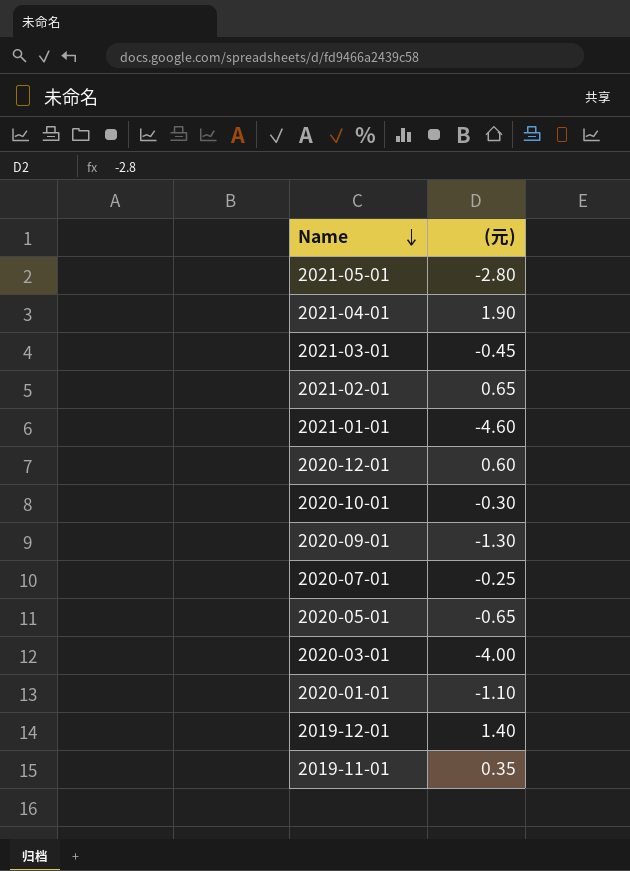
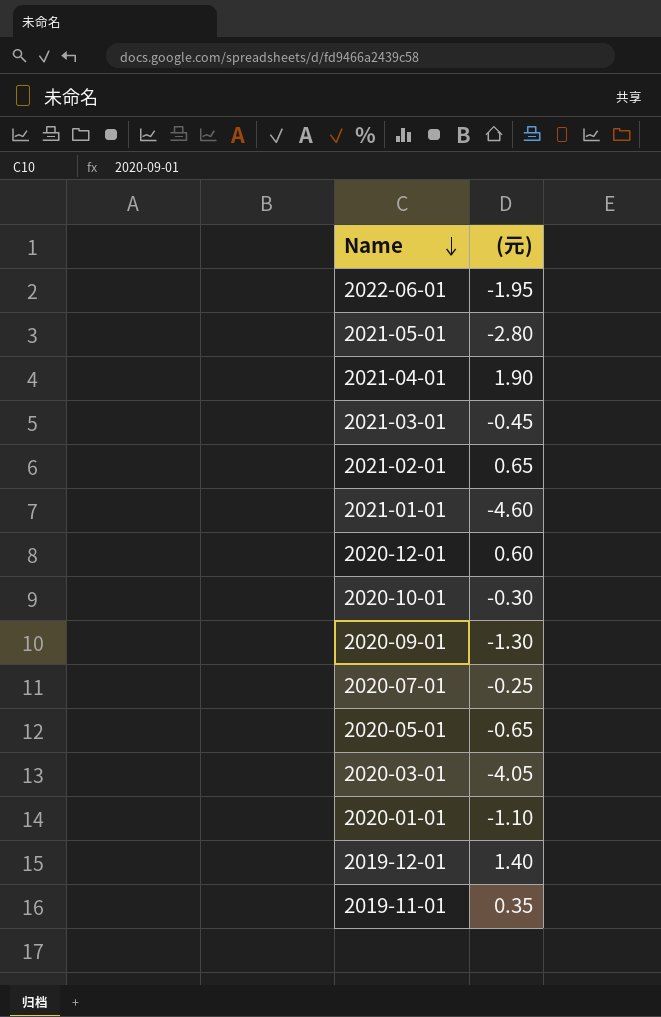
row 2022-06-01: none -> -1.95
2020-03-01 | (元): -4.00 -> -4.05

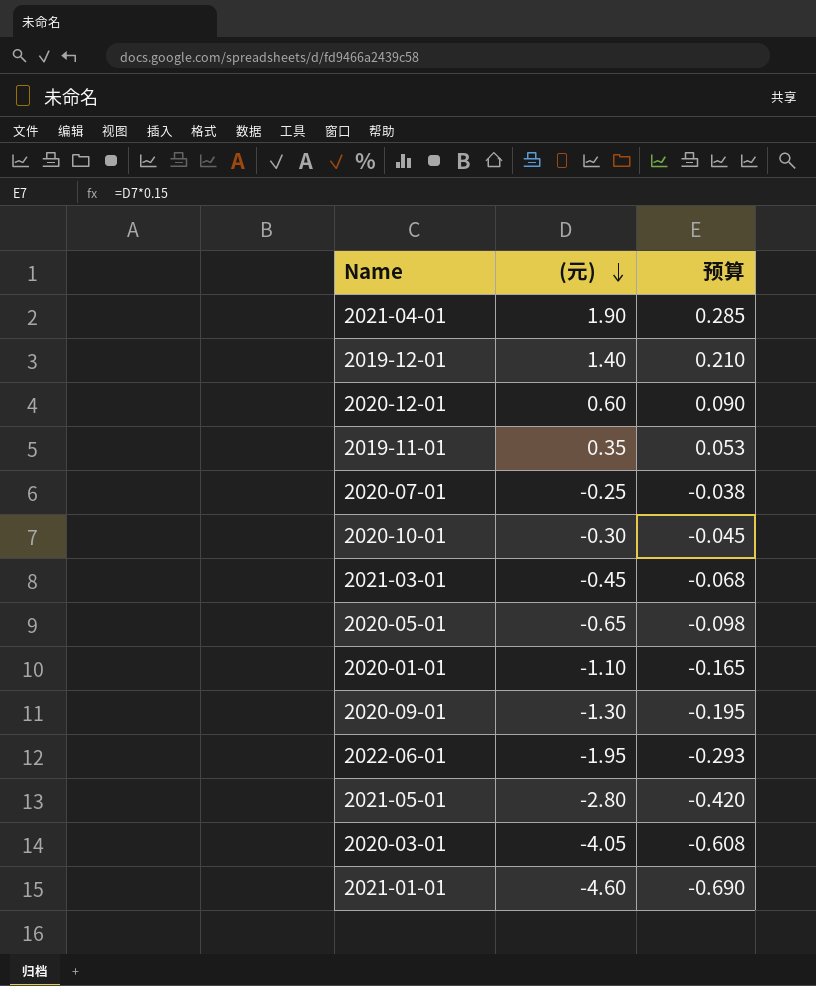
row order: Name descending -> (元) descending
column 预算 | formula: none -> [(元)] * 0.15
row 2021-02-01: 0.65 -> none

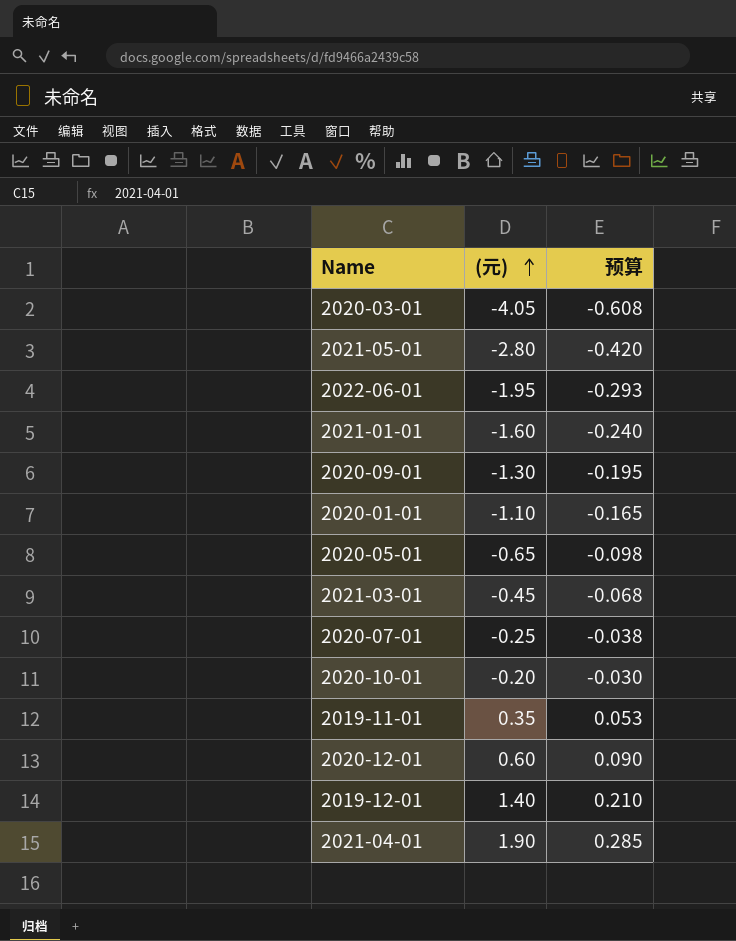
row order: (元) descending -> (元) ascending
2021-01-01 | (元): -4.60 -> -1.60
2021-01-01 | 预算: -0.690 -> -0.240
2020-10-01 | (元): -0.30 -> -0.20
2020-10-01 | 预算: -0.045 -> -0.030

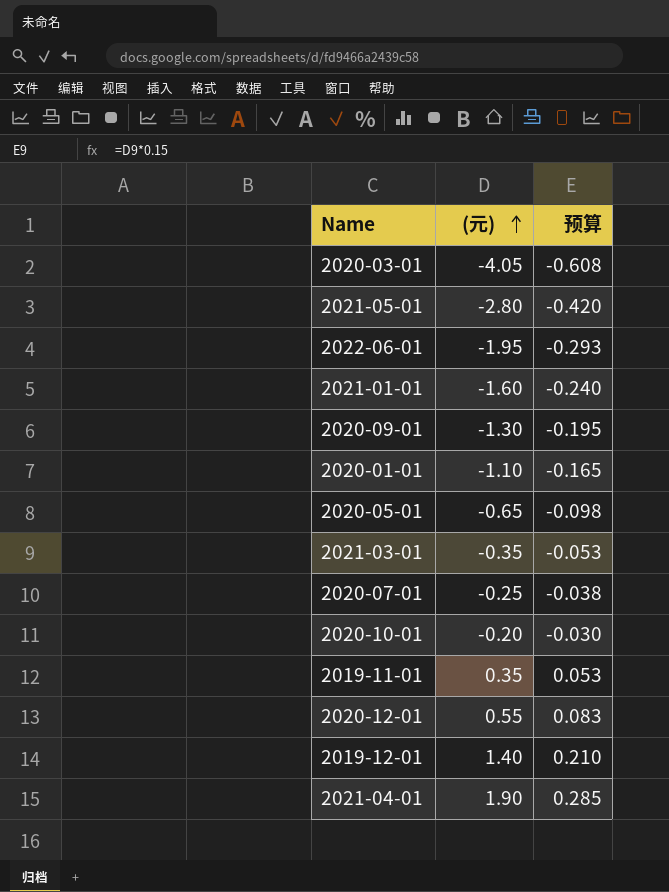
2021-03-01 | (元): -0.45 -> -0.35
2021-03-01 | 预算: -0.068 -> -0.053
2020-12-01 | (元): 0.60 -> 0.55
2020-12-01 | 预算: 0.090 -> 0.083

